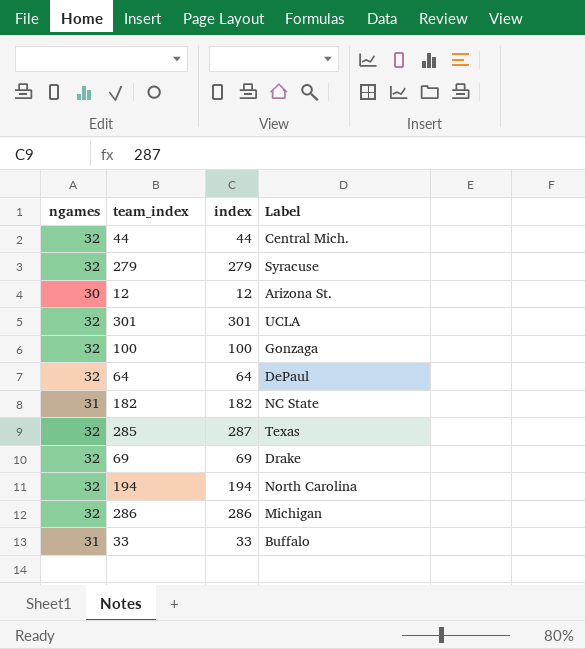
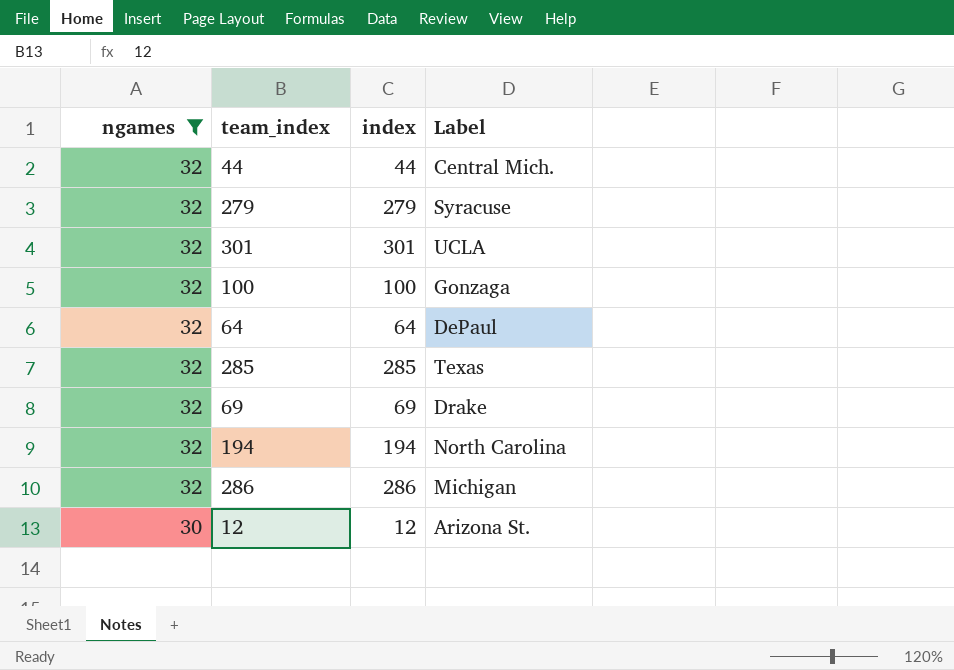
filter: none -> ngames != 31
row order: none -> ngames descending
285 | index: 287 -> 285

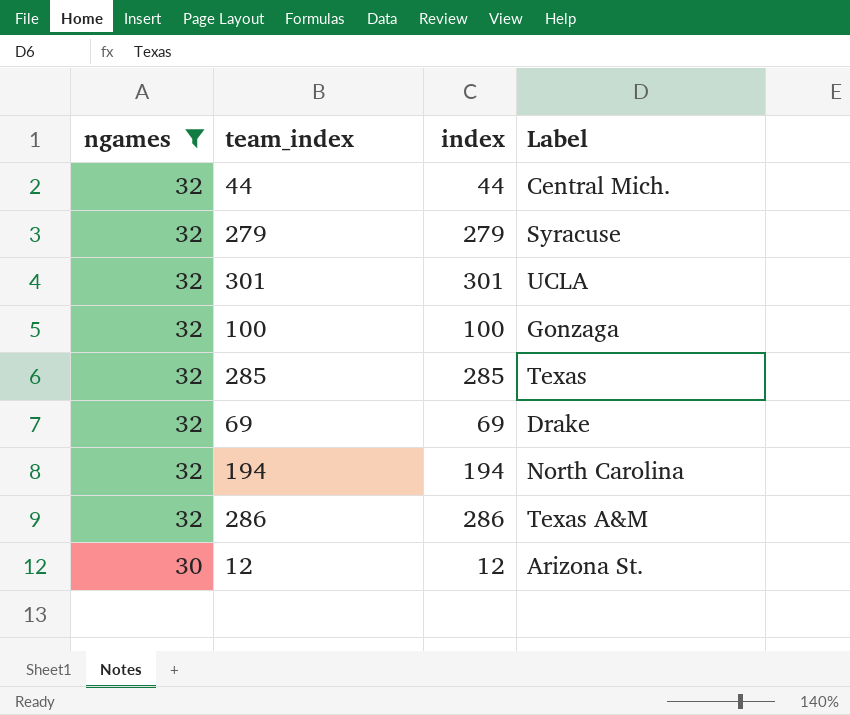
row 64: 32 | 64 | DePaul -> none
286 | Label: Michigan -> Texas A&M

